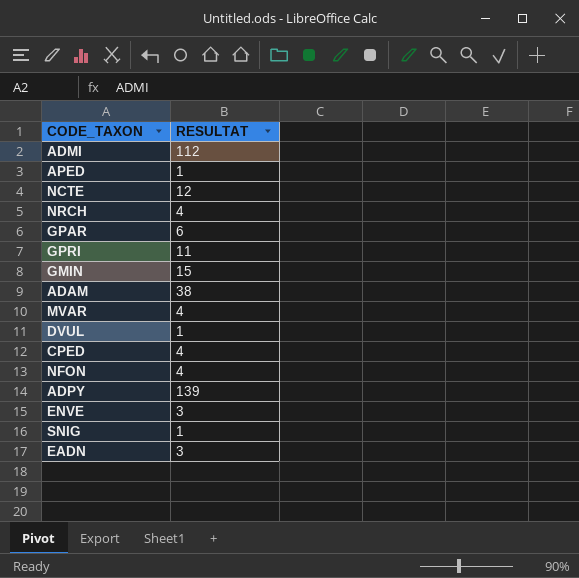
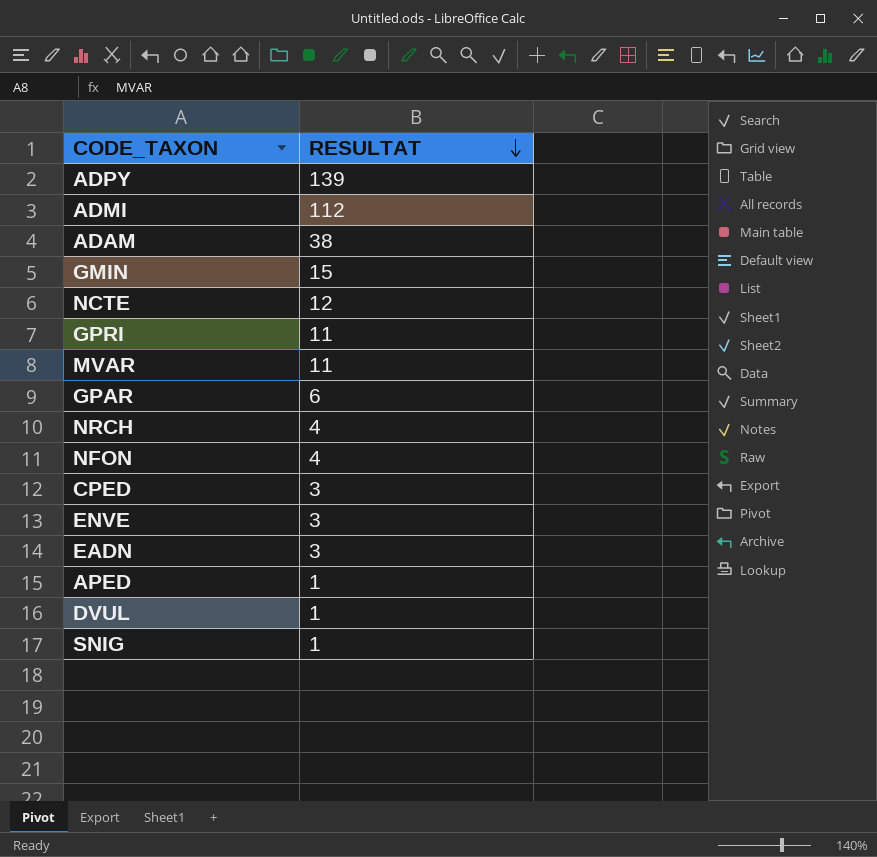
row order: none -> RESULTAT descending
MVAR | RESULTAT: 4 -> 11
CPED | RESULTAT: 4 -> 3

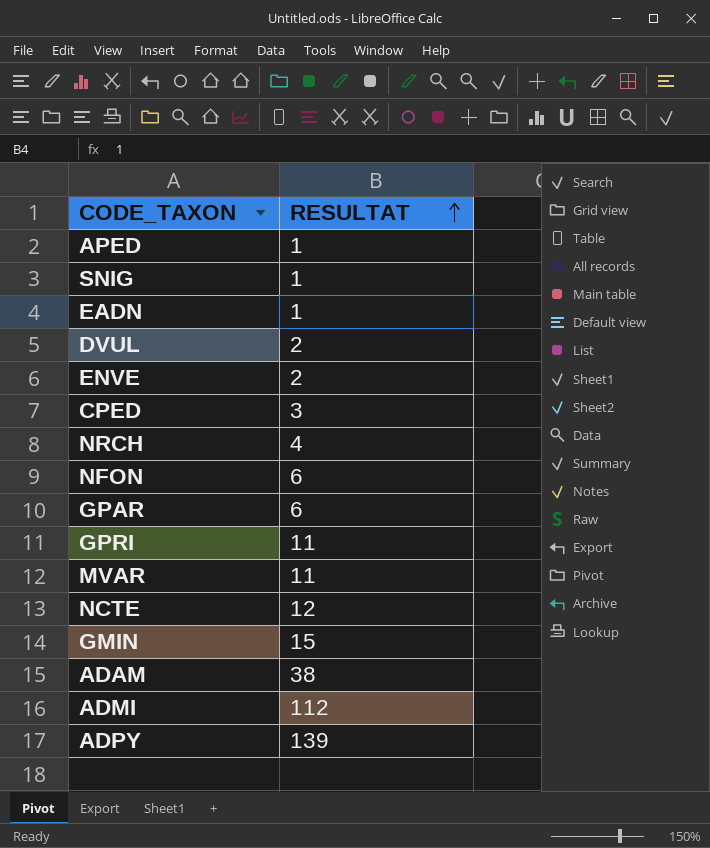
row order: RESULTAT descending -> RESULTAT ascending
EADN | RESULTAT: 3 -> 1
DVUL | RESULTAT: 1 -> 2
ENVE | RESULTAT: 3 -> 2
NFON | RESULTAT: 4 -> 6

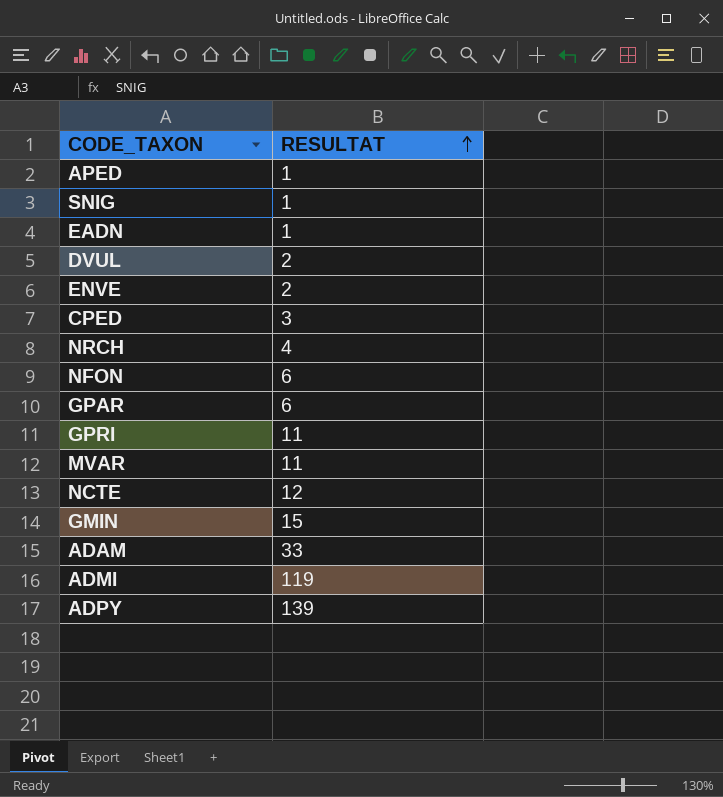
ADAM | RESULTAT: 38 -> 33
ADMI | RESULTAT: 112 -> 119

